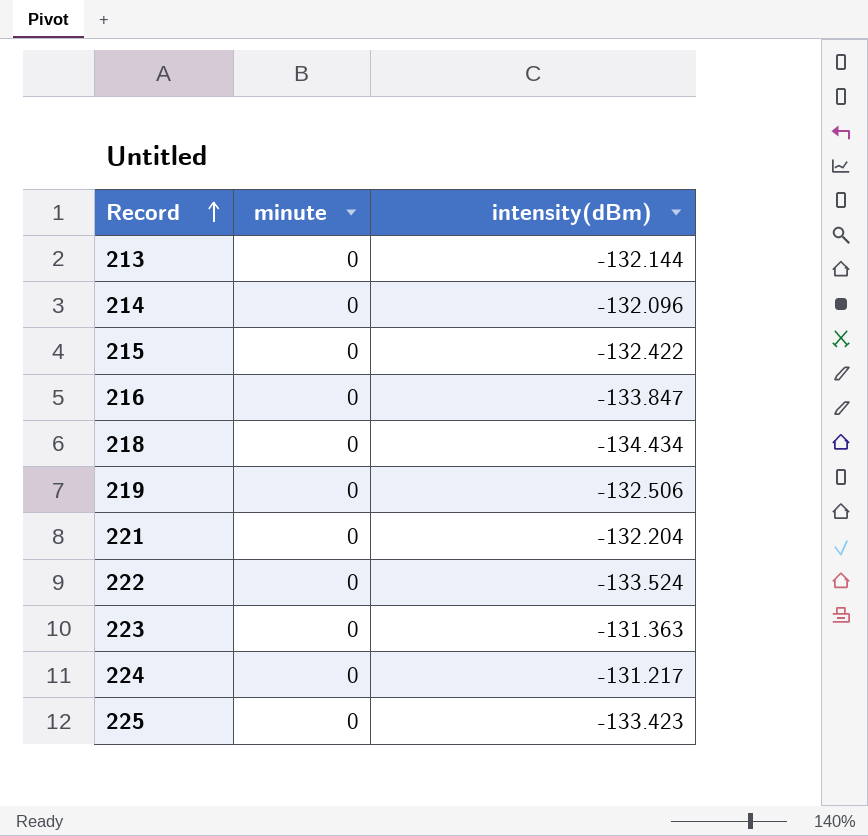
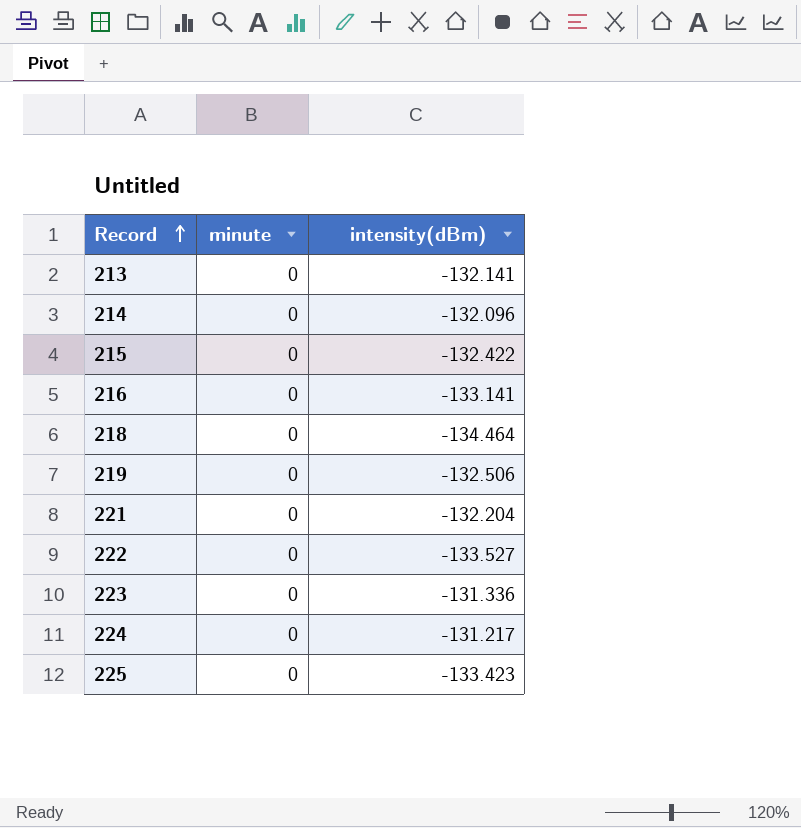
213 | intensity(dBm): -132.144 -> -132.141
216 | intensity(dBm): -133.847 -> -133.141
218 | intensity(dBm): -134.434 -> -134.464
222 | intensity(dBm): -133.524 -> -133.527
223 | intensity(dBm): -131.363 -> -131.336

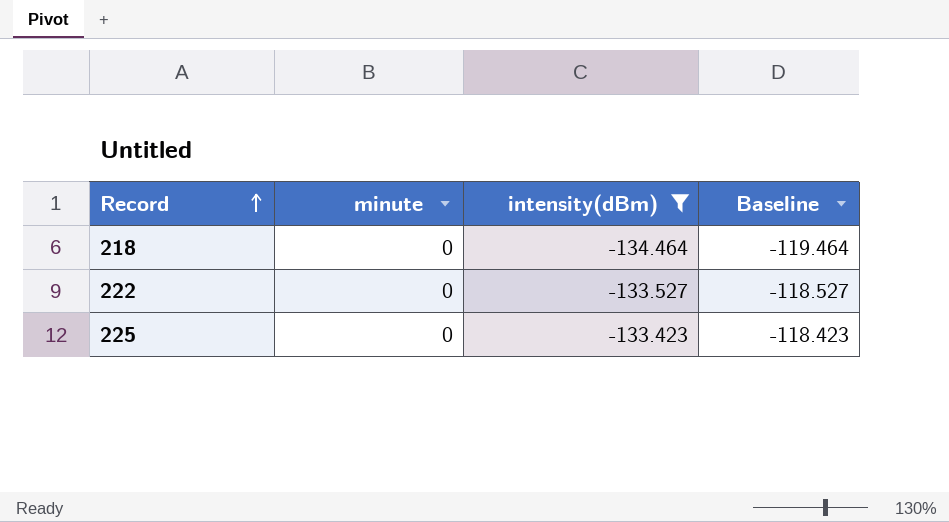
filter: none -> intensity(dBm) <= -133.423
column Baseline | formula: none -> [intensity(dBm)] + 15

